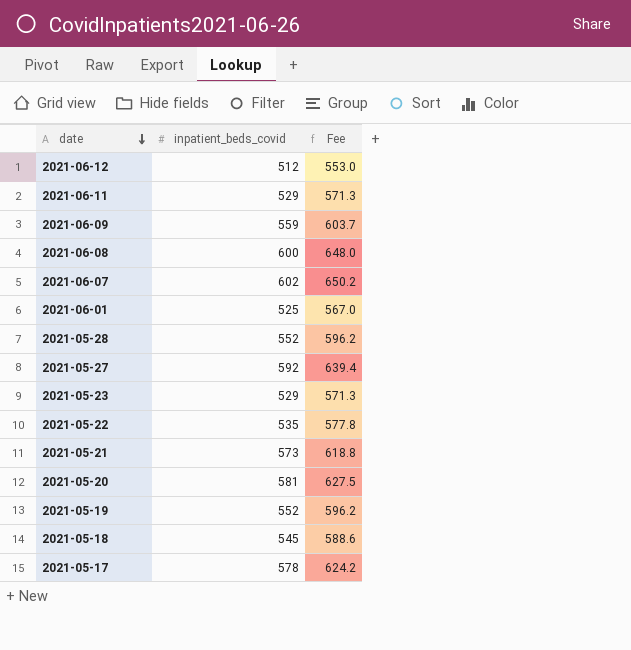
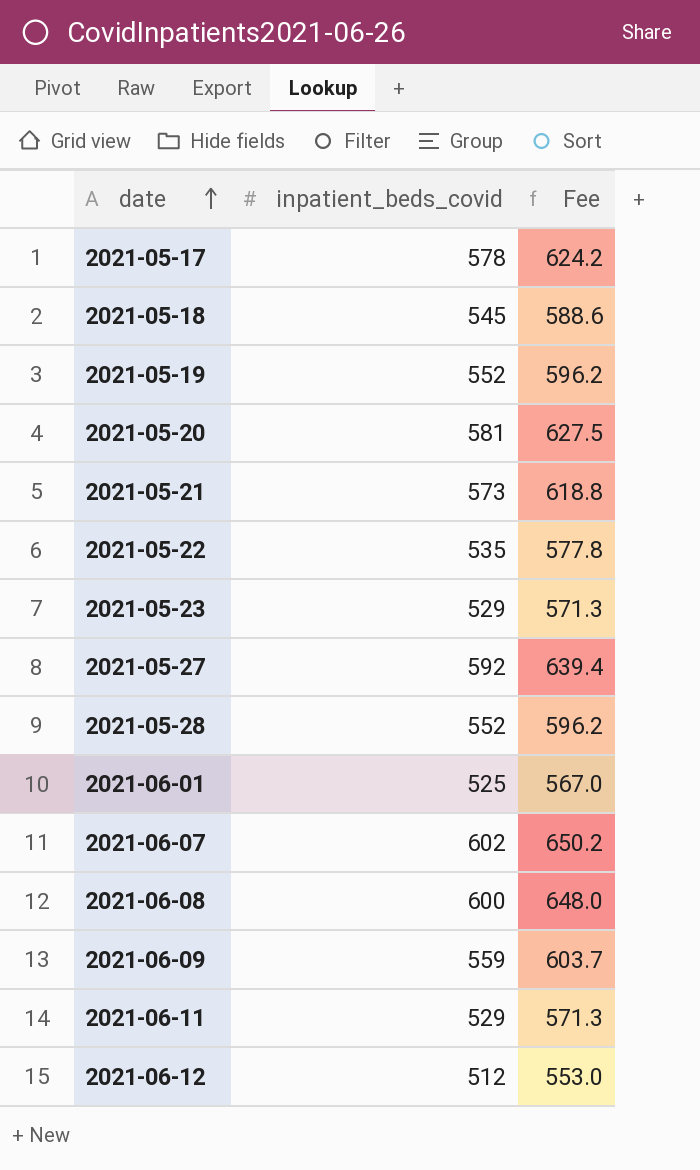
row order: date descending -> date ascending

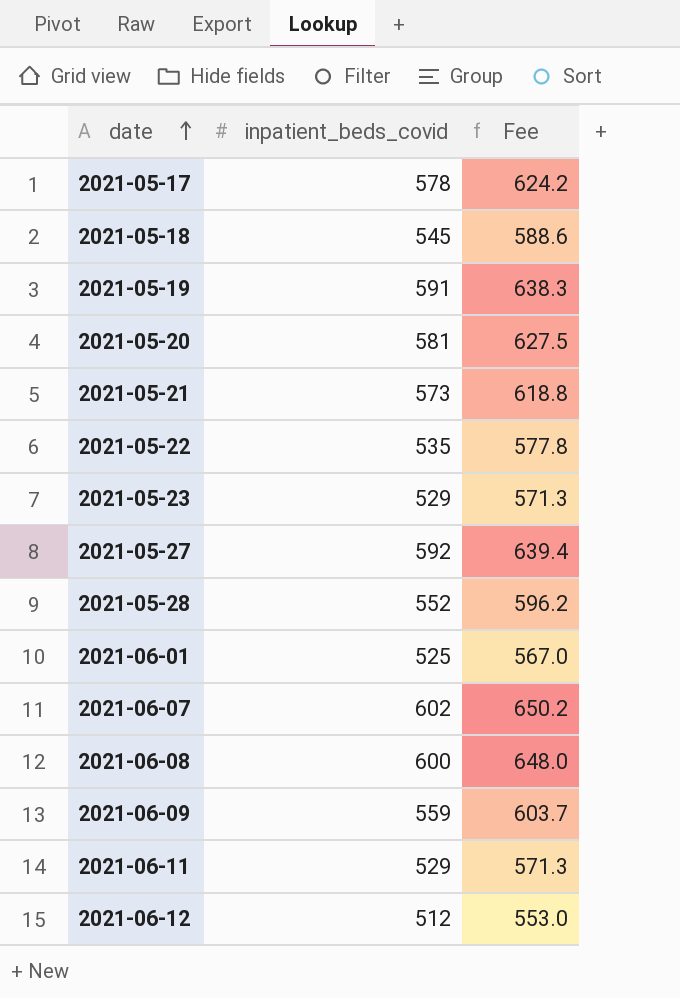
2021-05-19 | inpatient_beds_covid: 552 -> 591
2021-05-19 | Fee: 596.2 -> 638.3

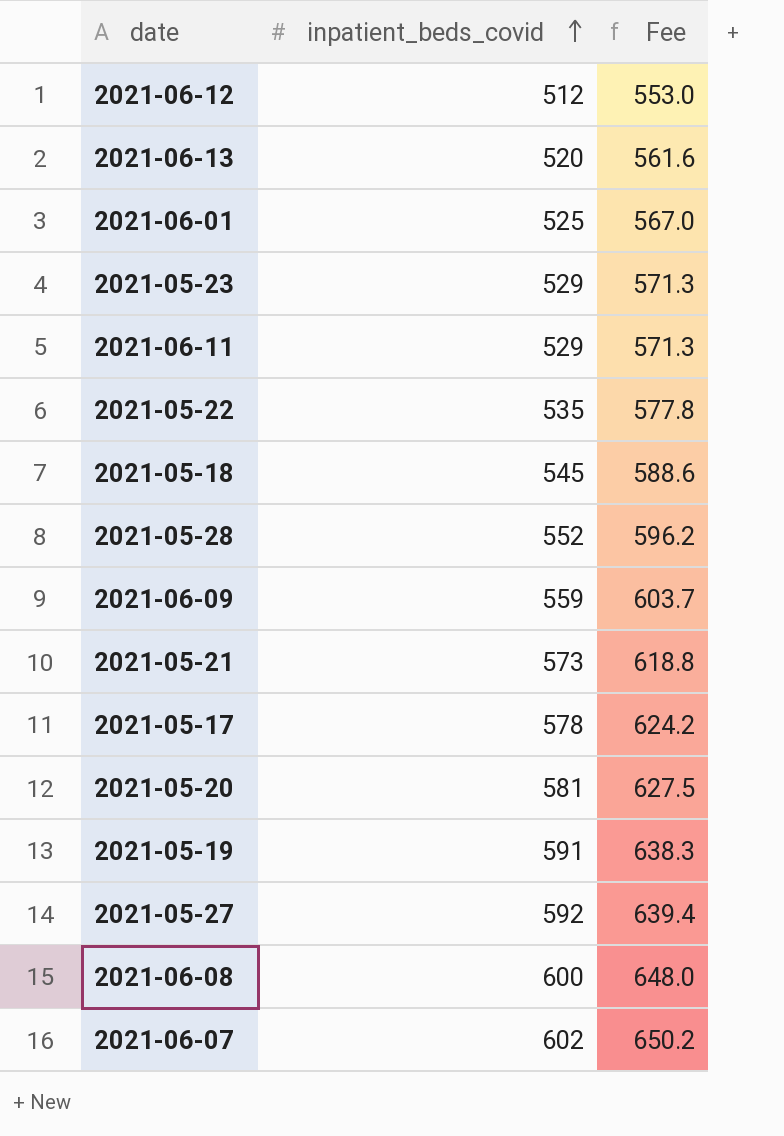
row order: date ascending -> inpatient_beds_covid ascending
row 2021-06-13: none -> 520 | 561.6

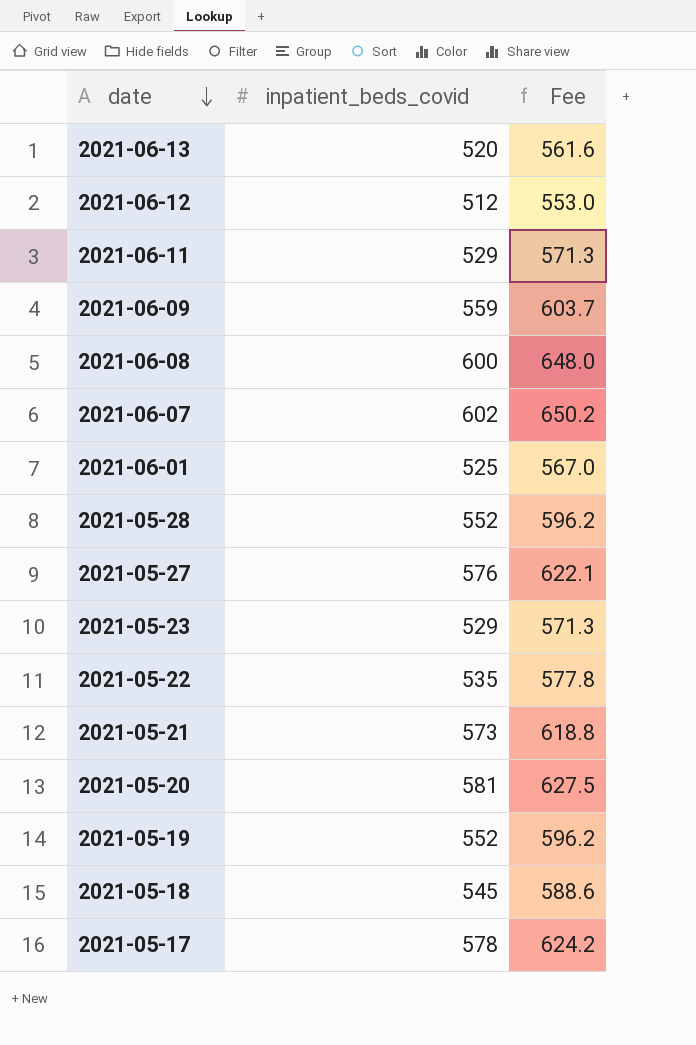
row order: inpatient_beds_covid ascending -> date descending
2021-05-27 | inpatient_beds_covid: 592 -> 576
2021-05-27 | Fee: 639.4 -> 622.1
2021-05-19 | inpatient_beds_covid: 591 -> 552
2021-05-19 | Fee: 638.3 -> 596.2

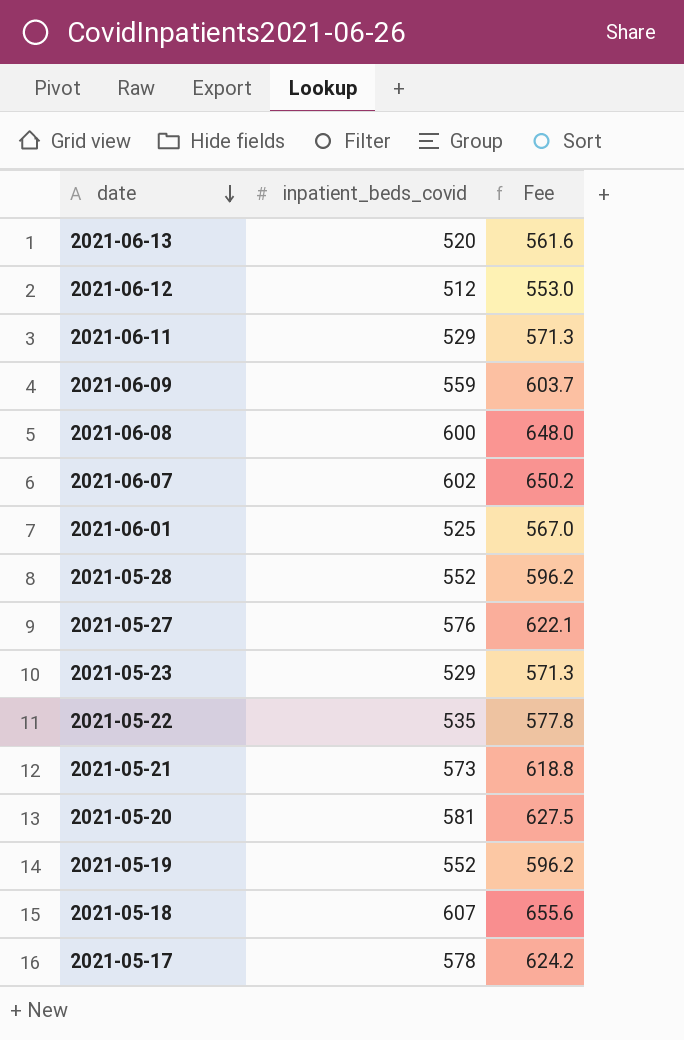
2021-05-18 | inpatient_beds_covid: 545 -> 607
2021-05-18 | Fee: 588.6 -> 655.6

